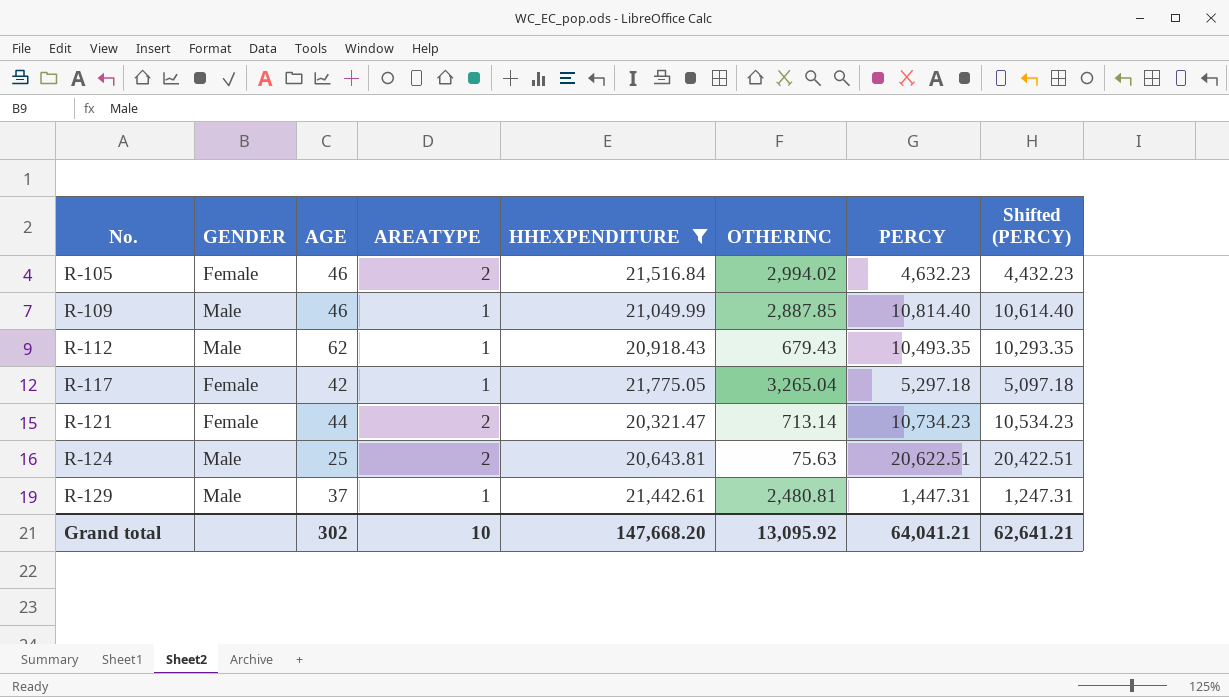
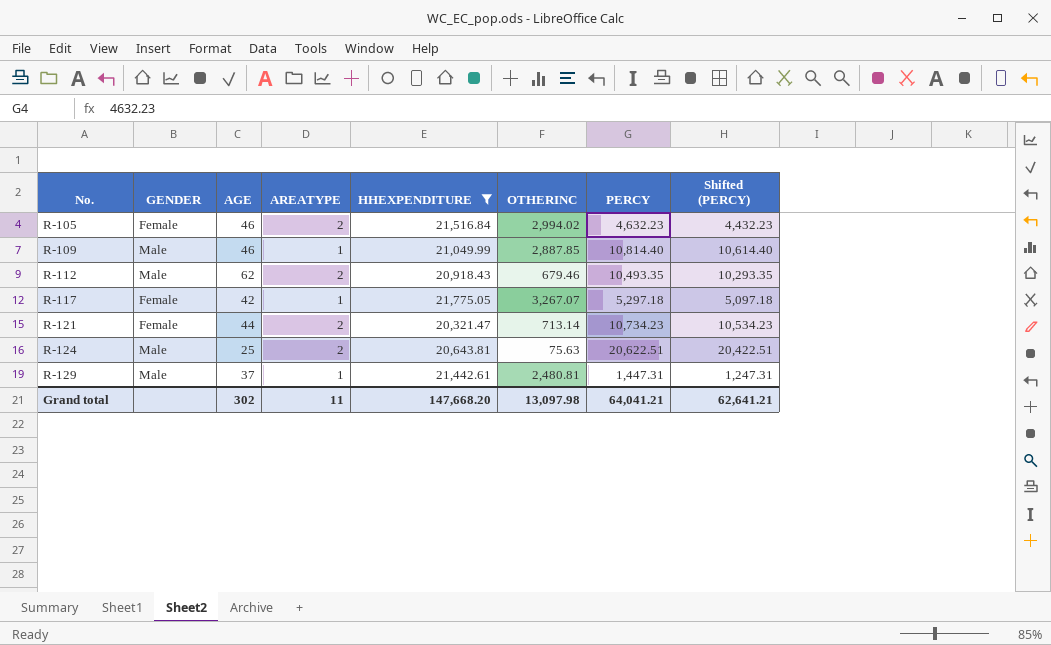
R-112 | AREATYPE: 1 -> 2
R-112 | OTHERINC: 679.43 -> 679.46
R-117 | OTHERINC: 3,265.04 -> 3,267.07
Grand total | AREATYPE: 10 -> 11
Grand total | OTHERINC: 13,095.92 -> 13,097.98

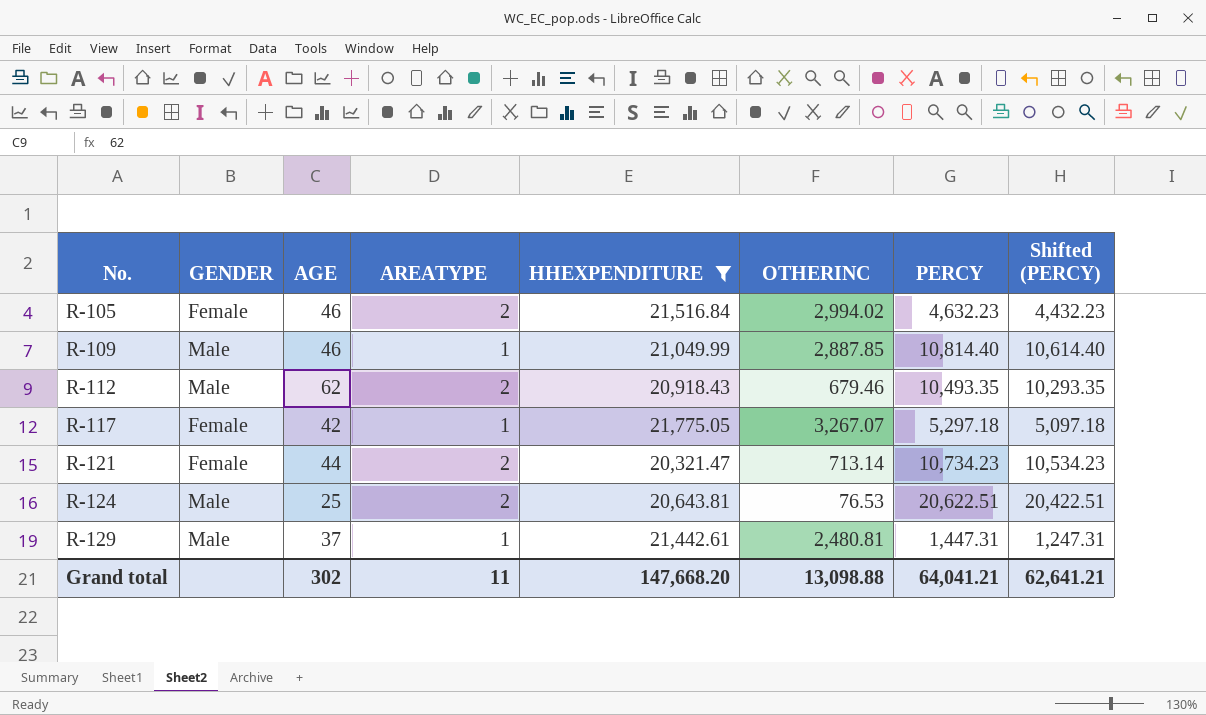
R-124 | OTHERINC: 75.63 -> 76.53
Grand total | OTHERINC: 13,097.98 -> 13,098.88

